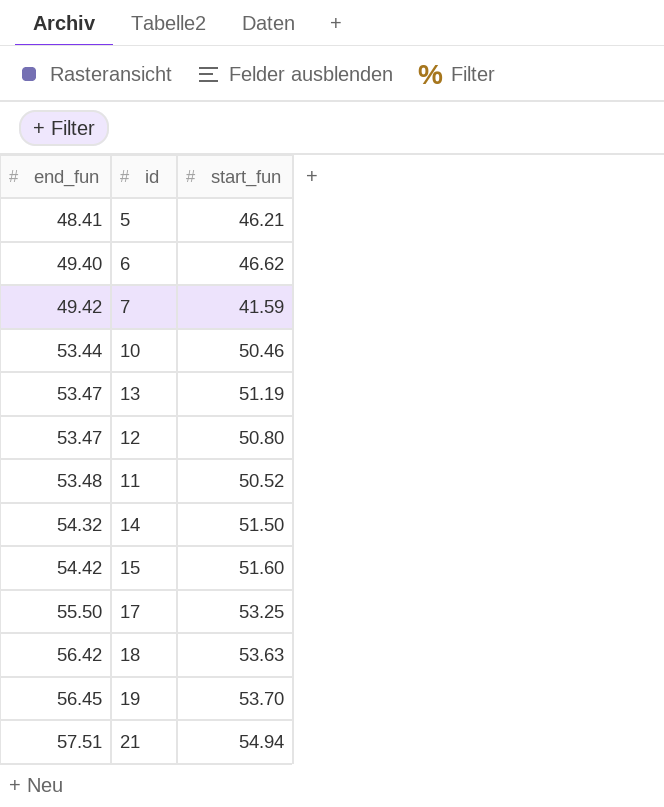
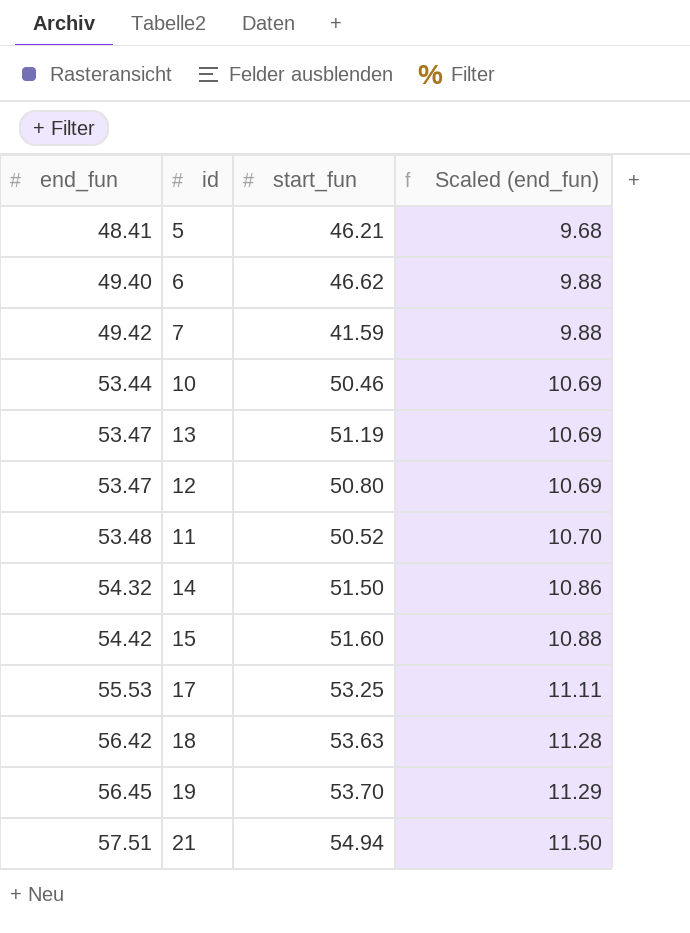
column Scaled (end_fun) | formula: none -> [end_fun] * 0.2
17 | end_fun: 55.50 -> 55.53

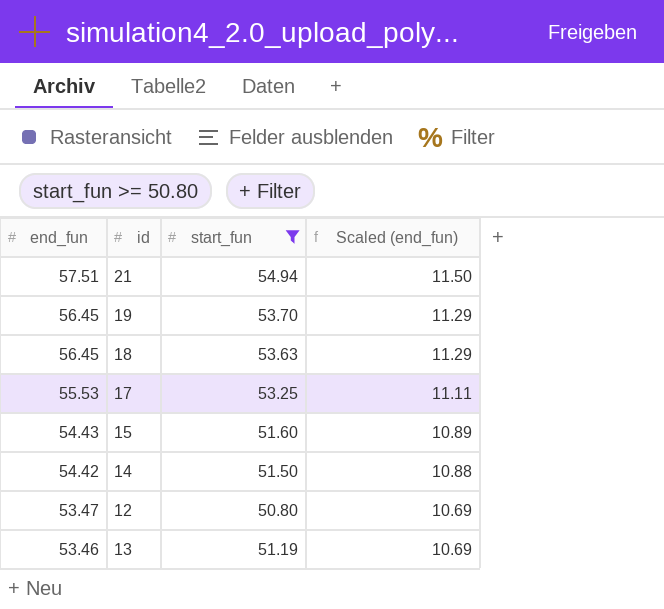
filter: none -> start_fun >= 50.80
row order: end_fun ascending -> end_fun descending
18 | end_fun: 56.42 -> 56.45
18 | Scaled (end_fun): 11.28 -> 11.29
15 | end_fun: 54.42 -> 54.43
15 | Scaled (end_fun): 10.88 -> 10.89
14 | end_fun: 54.32 -> 54.42
14 | Scaled (end_fun): 10.86 -> 10.88
13 | end_fun: 53.47 -> 53.46

